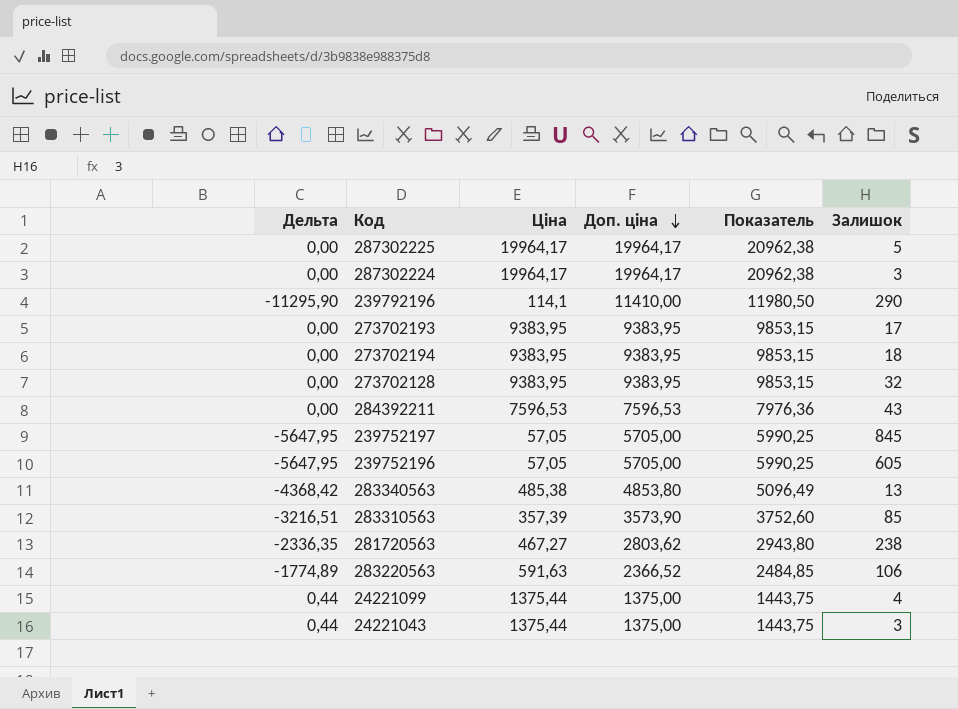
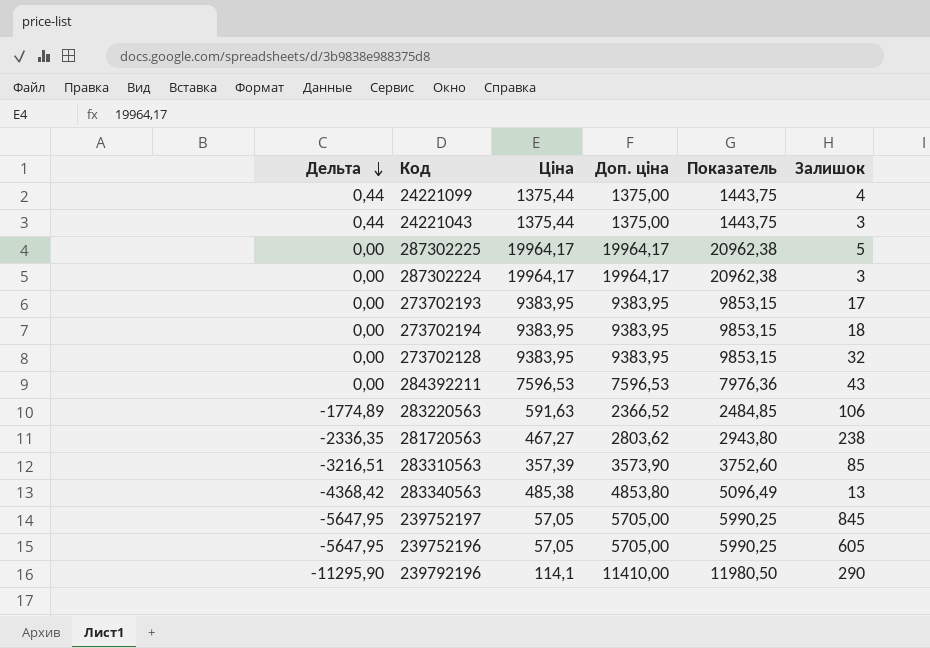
row order: Доп. ціна descending -> Дельта descending

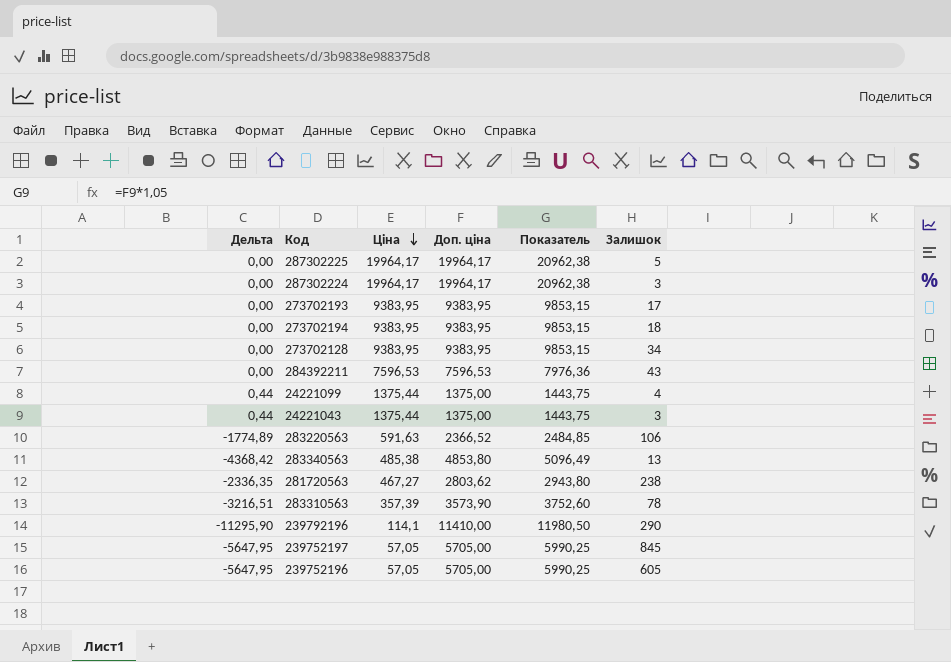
row order: Дельта descending -> Ціна descending
273702128 | Залишок: 32 -> 34
283310563 | Залишок: 85 -> 78

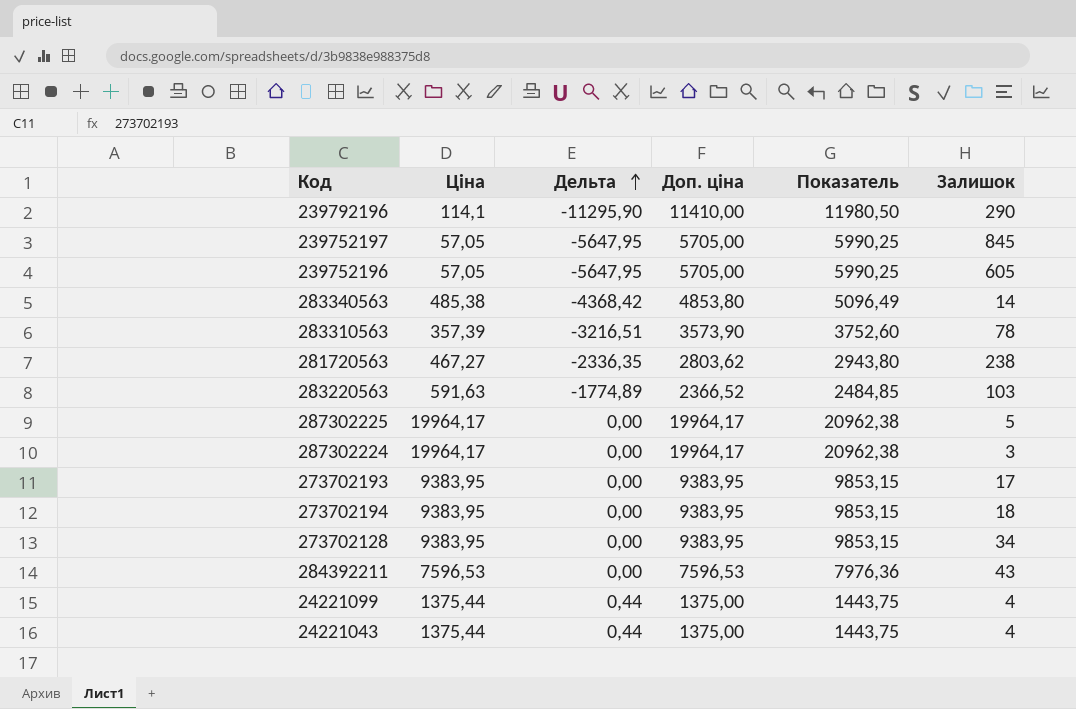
row order: Ціна descending -> Дельта ascending
column Дельта | position: 1 -> 3
283340563 | Залишок: 13 -> 14
283220563 | Залишок: 106 -> 103
24221043 | Залишок: 3 -> 4

